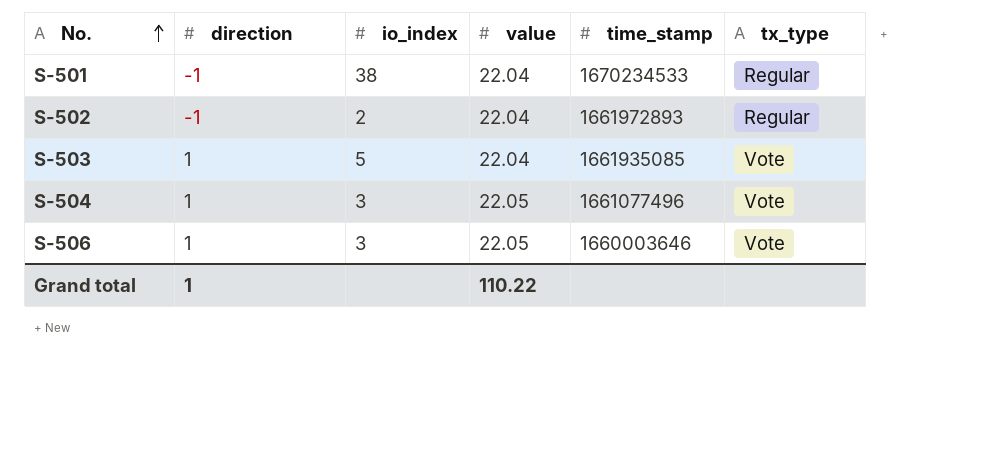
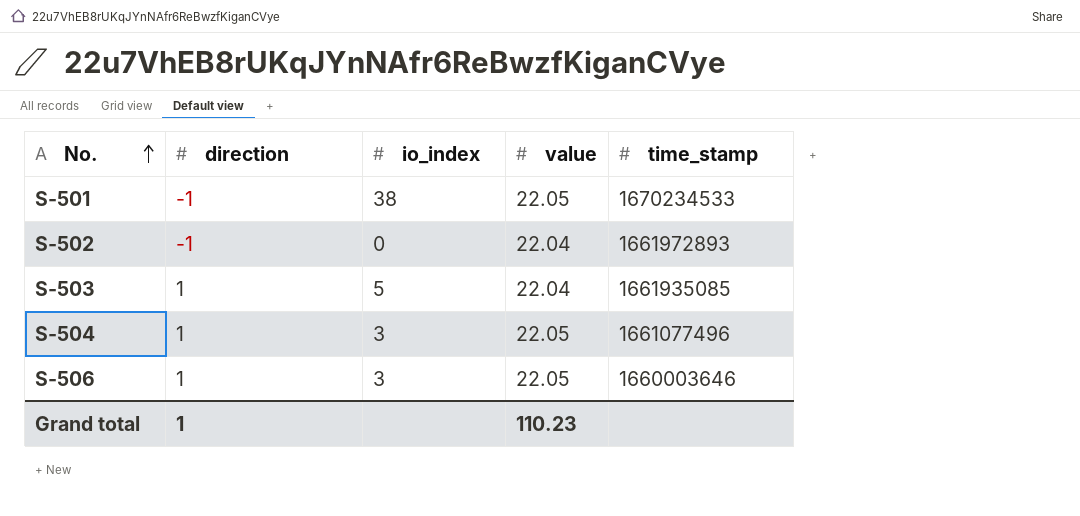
column tx_type | position: 6 -> none
S-501 | value: 22.04 -> 22.05
S-502 | io_index: 2 -> 0
Grand total | value: 110.22 -> 110.23

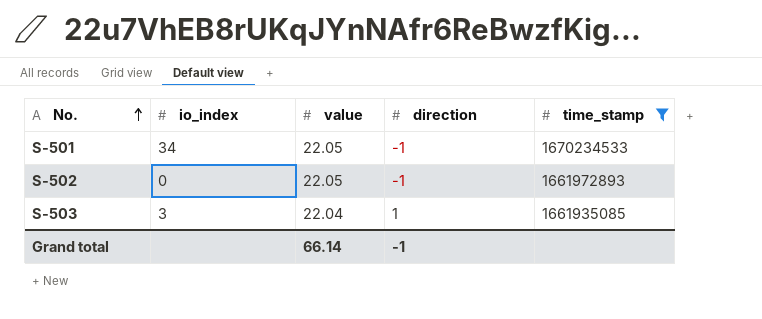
filter: none -> time_stamp >= 1661935085
column direction | position: 2 -> 4
S-501 | io_index: 38 -> 34
S-502 | value: 22.04 -> 22.05
S-503 | io_index: 5 -> 3
Grand total | value: 110.23 -> 66.14
Grand total | direction: 1 -> -1

